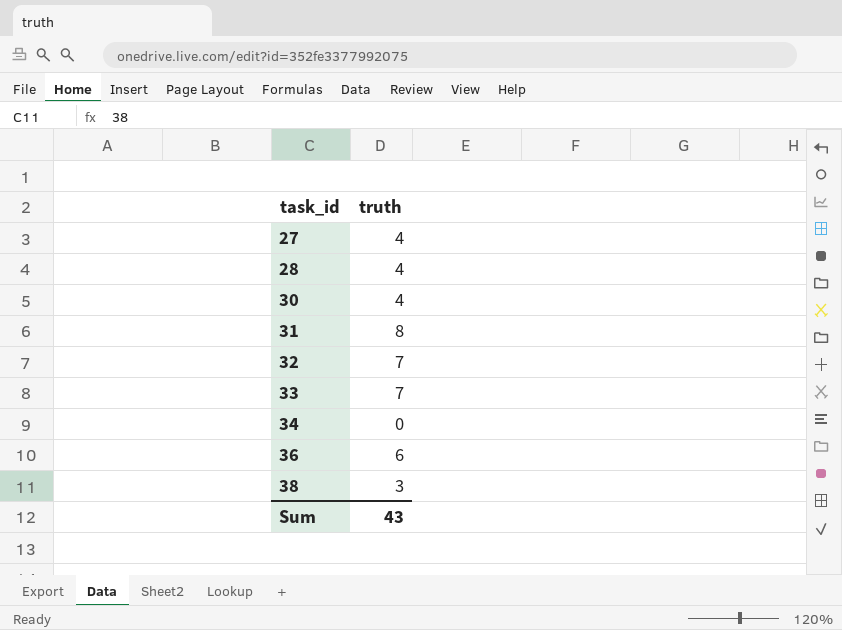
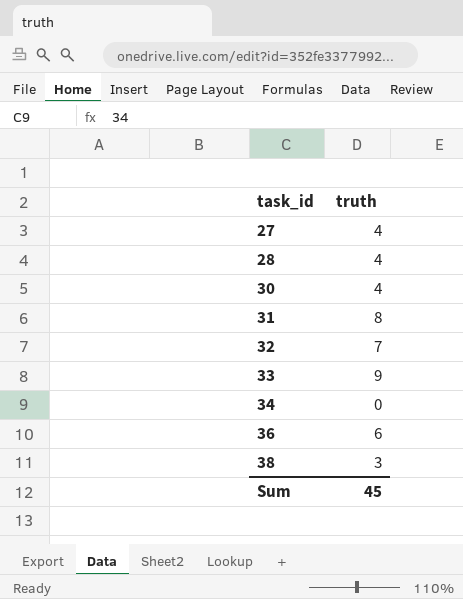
33 | truth: 7 -> 9
Sum | truth: 43 -> 45

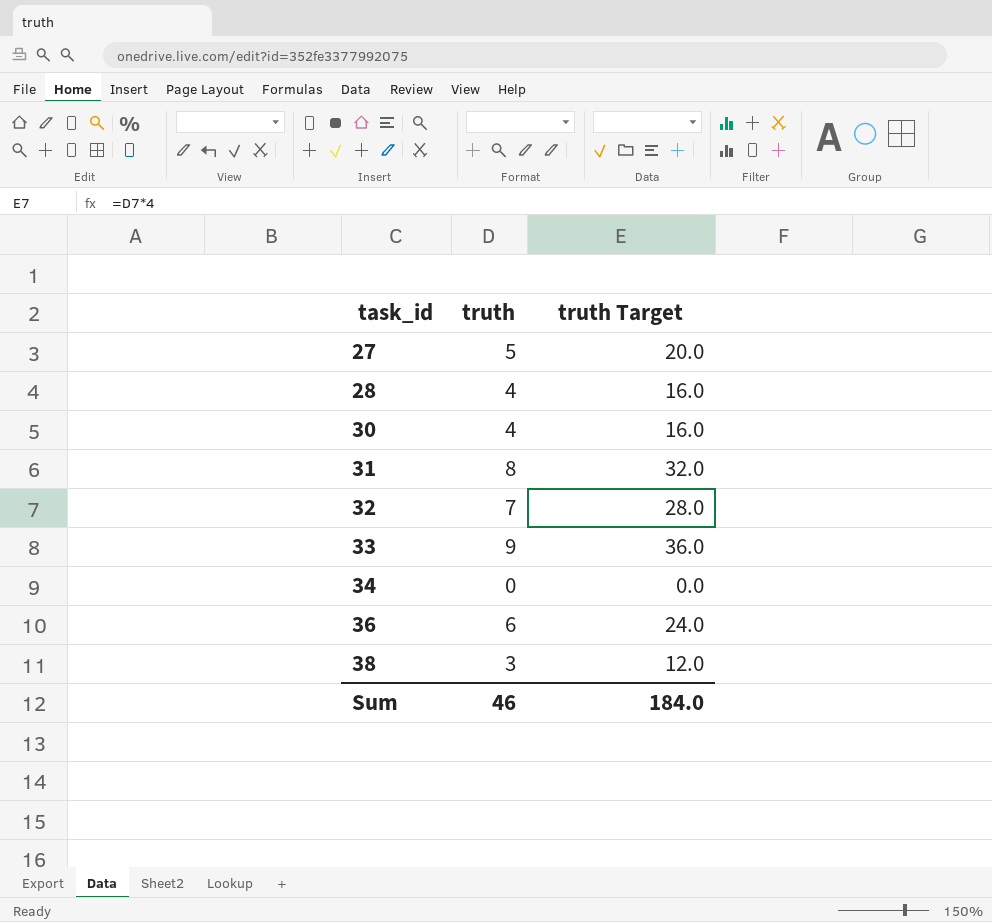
column truth Target | formula: none -> [truth] * 4
27 | truth: 4 -> 5
Sum | truth: 45 -> 46

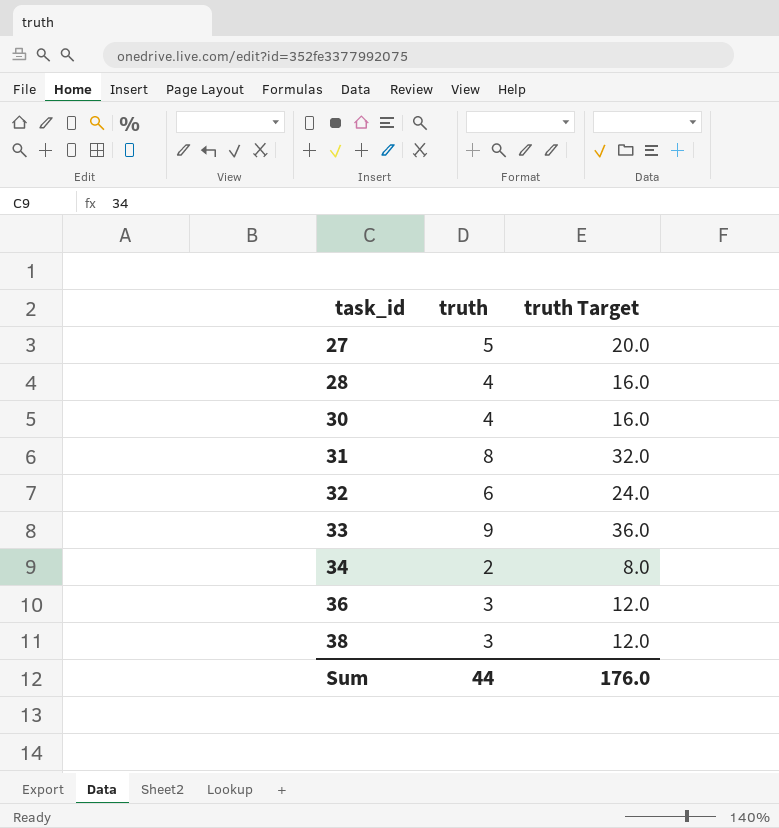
32 | truth: 7 -> 6
32 | truth Target: 28.0 -> 24.0
34 | truth: 0 -> 2
34 | truth Target: 0.0 -> 8.0
36 | truth: 6 -> 3
36 | truth Target: 24.0 -> 12.0
Sum | truth: 46 -> 44
Sum | truth Target: 184.0 -> 176.0

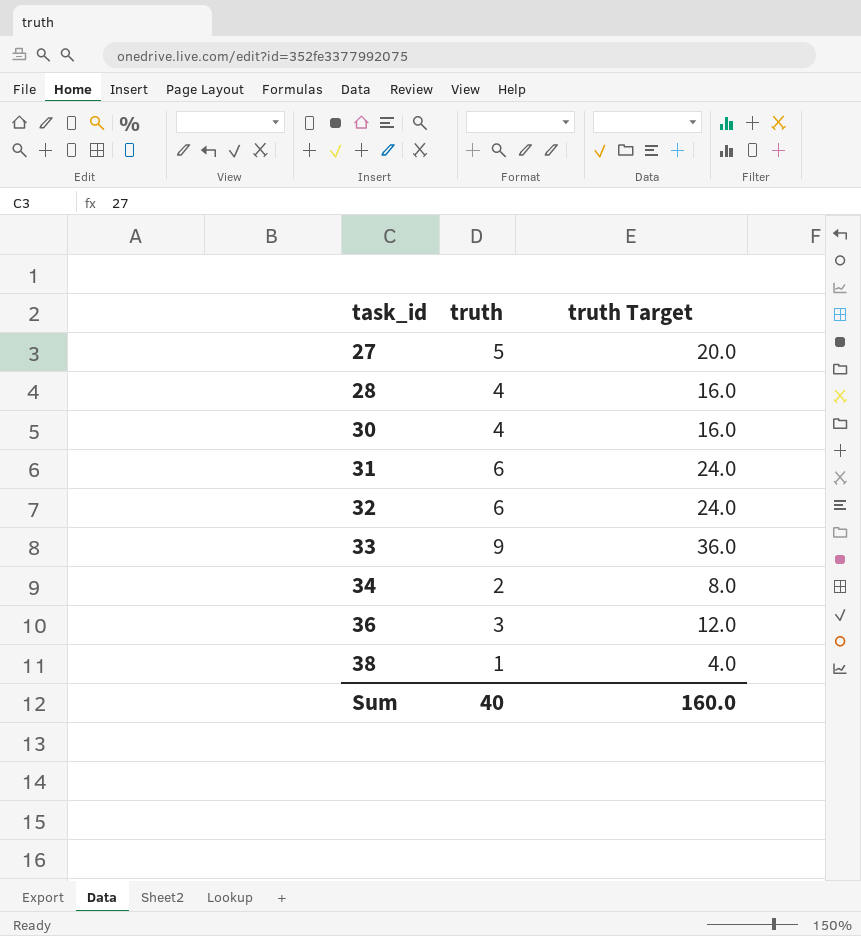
31 | truth: 8 -> 6
31 | truth Target: 32.0 -> 24.0
38 | truth: 3 -> 1
38 | truth Target: 12.0 -> 4.0
Sum | truth: 44 -> 40
Sum | truth Target: 176.0 -> 160.0

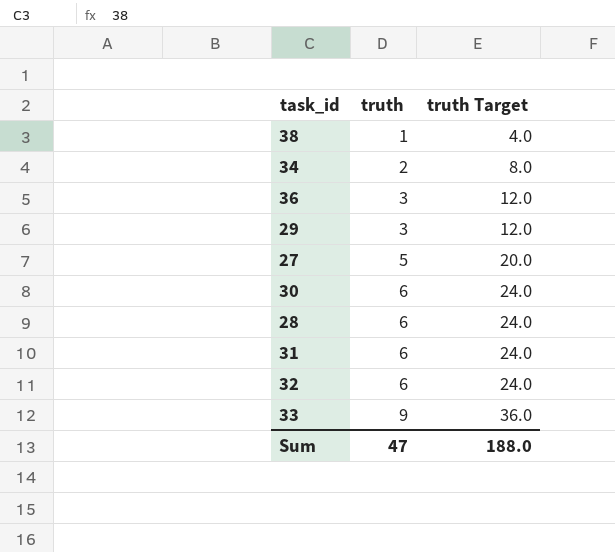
row order: task_id ascending -> truth ascending
row 29: none -> 3 | 12.0
30 | truth: 4 -> 6
30 | truth Target: 16.0 -> 24.0
28 | truth: 4 -> 6
28 | truth Target: 16.0 -> 24.0
Sum | truth: 40 -> 47
Sum | truth Target: 160.0 -> 188.0

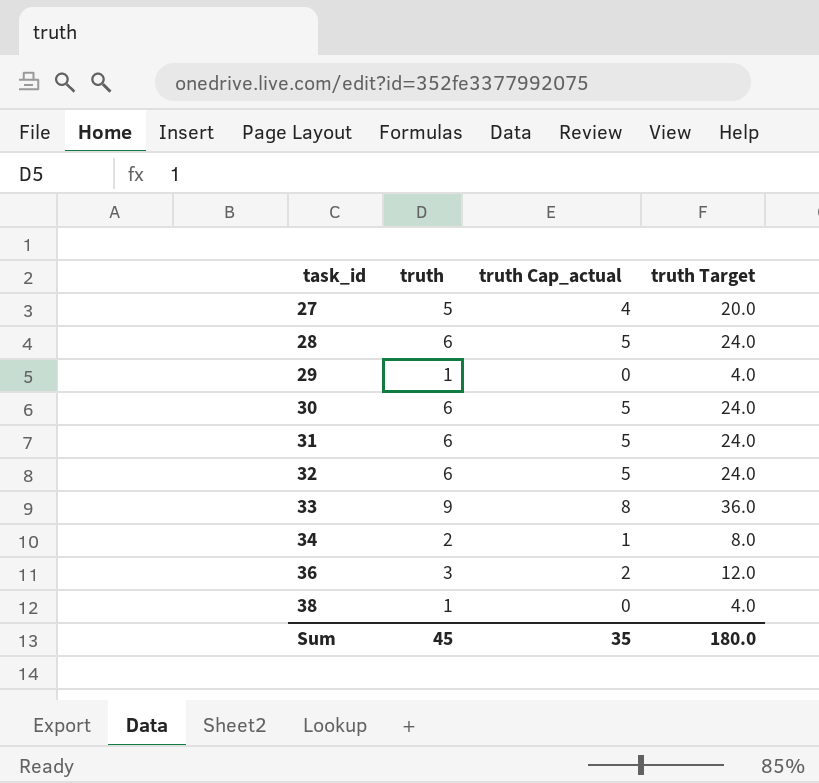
row order: truth ascending -> task_id ascending
column truth Cap_actual | formula: none -> [truth] - 1
29 | truth: 3 -> 1
29 | truth Target: 12.0 -> 4.0
Sum | truth: 47 -> 45
Sum | truth Target: 188.0 -> 180.0

